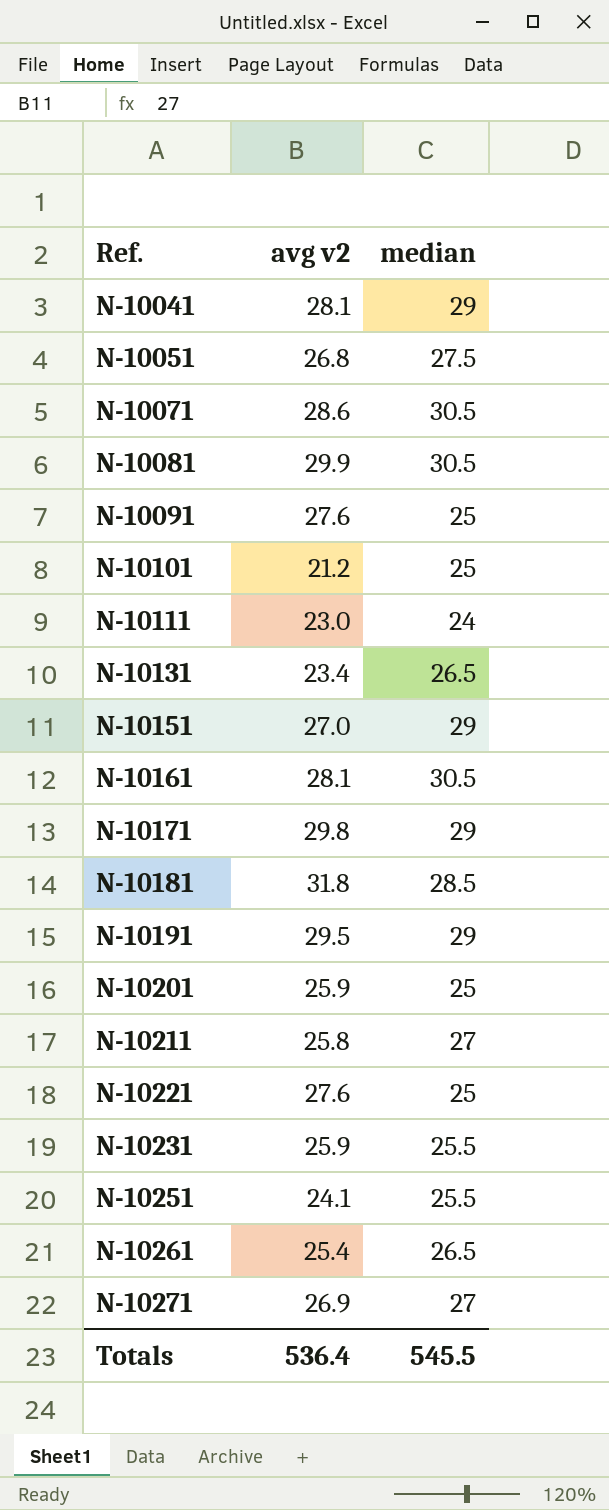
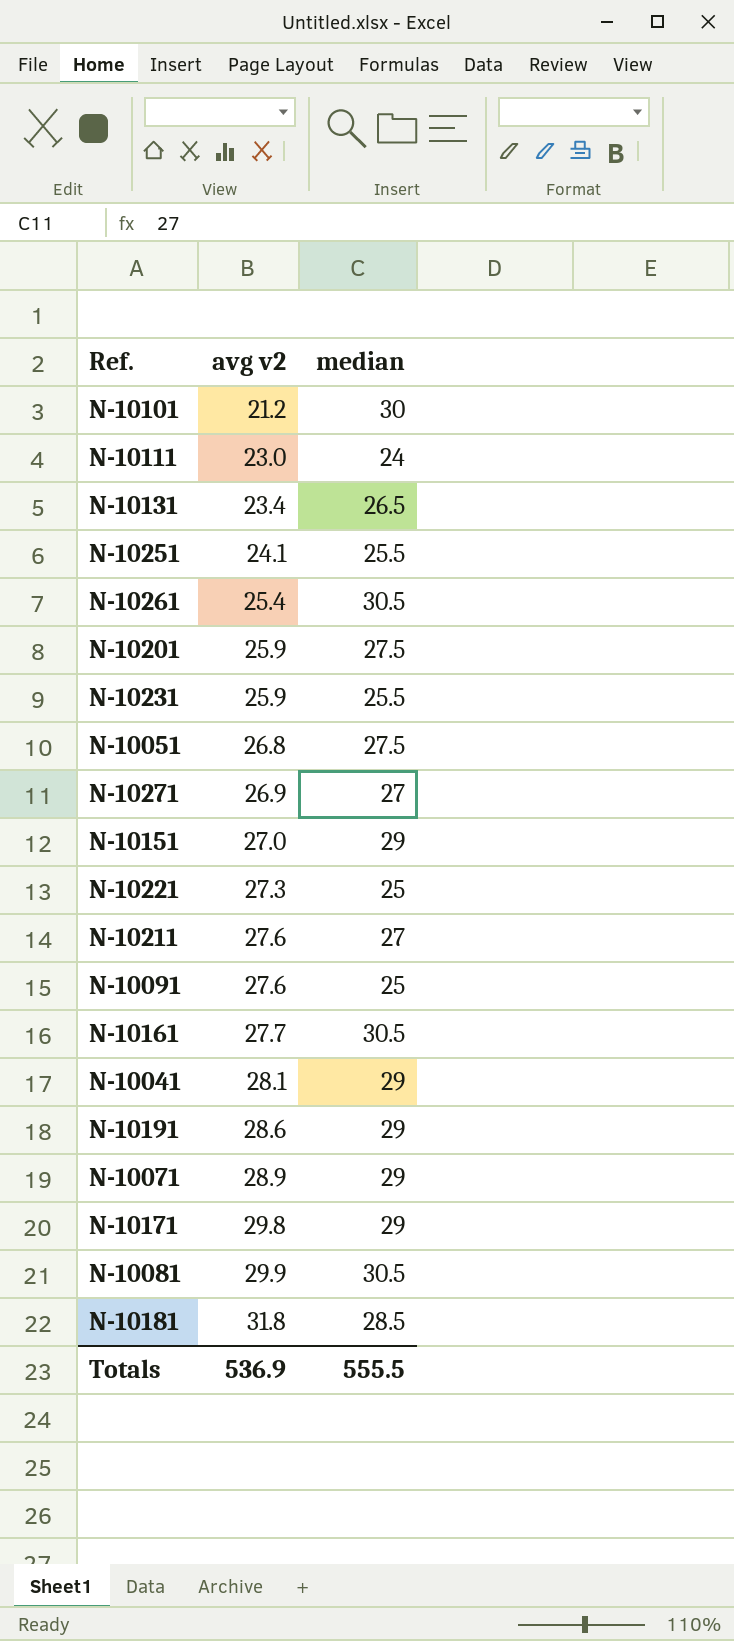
row order: Ref. ascending -> avg v2 ascending
N-10101 | median: 25 -> 30
N-10261 | median: 26.5 -> 30.5
N-10201 | median: 25 -> 27.5
N-10221 | avg v2: 27.6 -> 27.3
N-10211 | avg v2: 25.8 -> 27.6
N-10161 | avg v2: 28.1 -> 27.7
N-10191 | avg v2: 29.5 -> 28.6
N-10071 | avg v2: 28.6 -> 28.9
N-10071 | median: 30.5 -> 29
Totals | avg v2: 536.4 -> 536.9
Totals | median: 545.5 -> 555.5

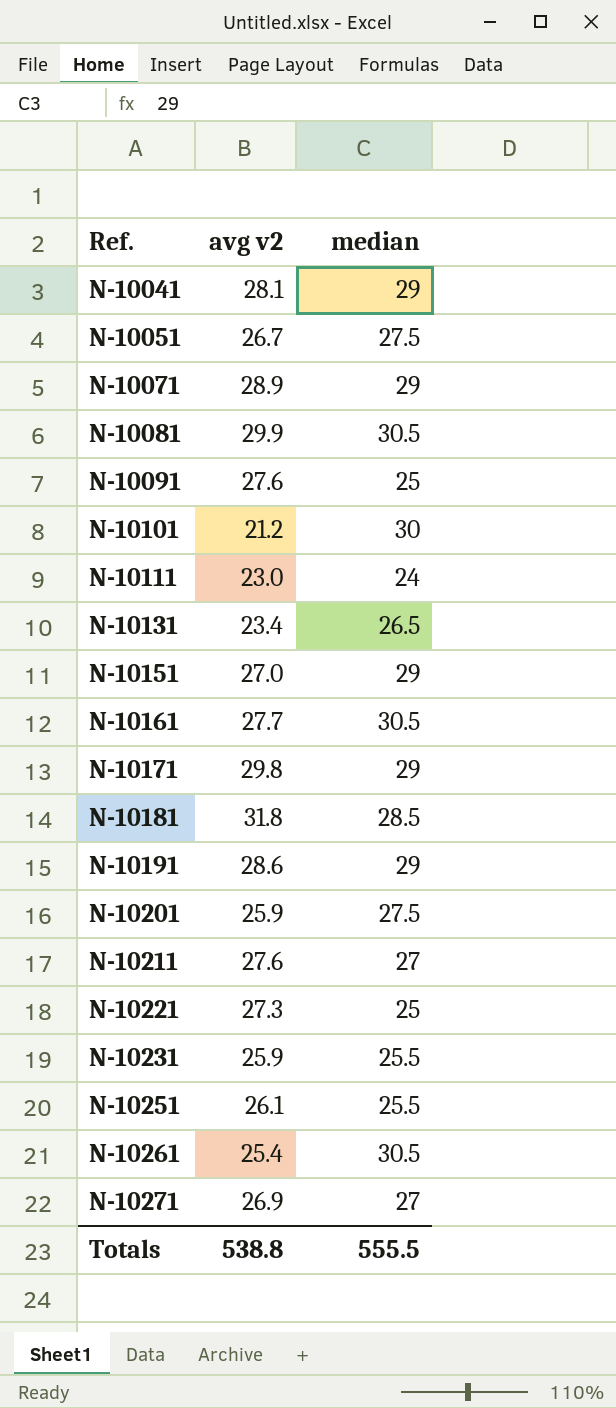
row order: avg v2 ascending -> Ref. ascending
N-10051 | avg v2: 26.8 -> 26.7
N-10251 | avg v2: 24.1 -> 26.1
Totals | avg v2: 536.9 -> 538.8

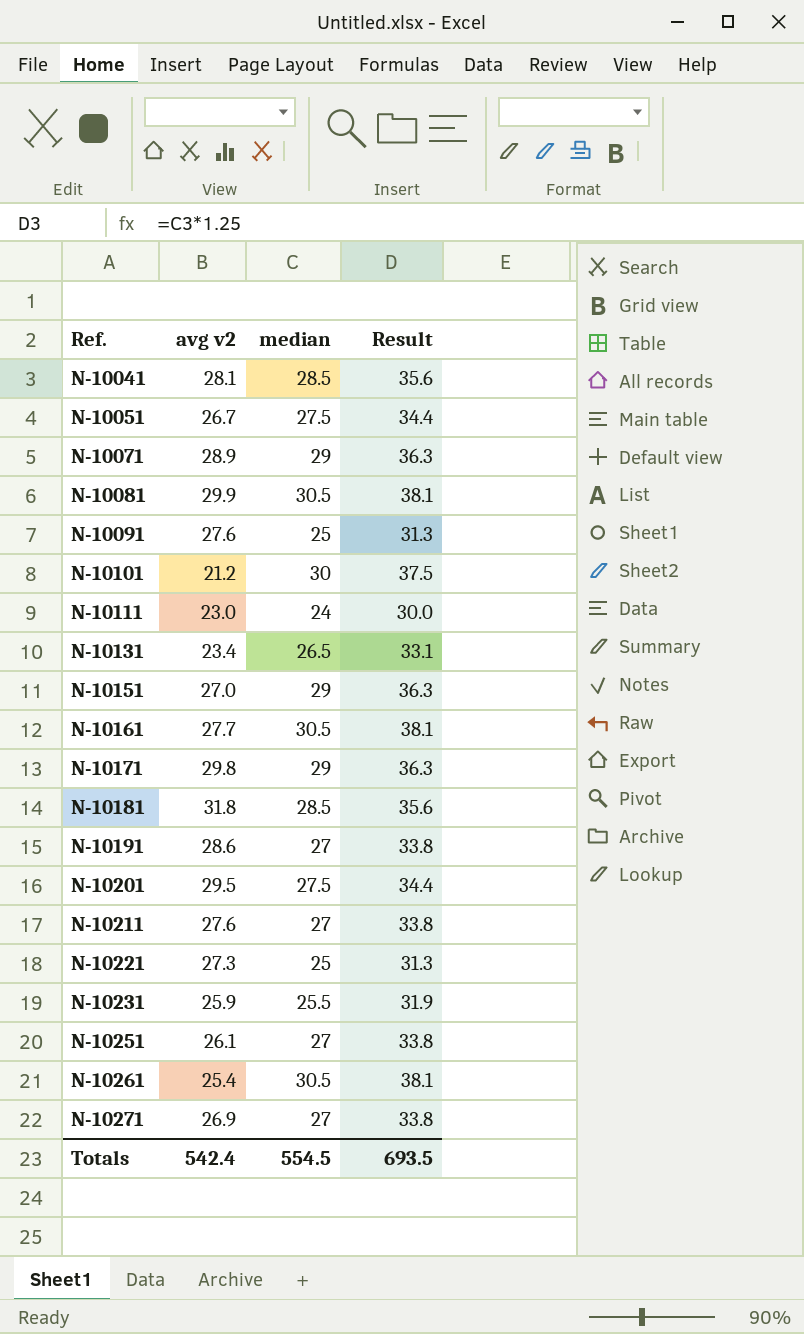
column Result | formula: none -> [median] * 1.25
N-10041 | median: 29 -> 28.5
N-10191 | median: 29 -> 27
N-10201 | avg v2: 25.9 -> 29.5
N-10251 | median: 25.5 -> 27
Totals | avg v2: 538.8 -> 542.4
Totals | median: 555.5 -> 554.5

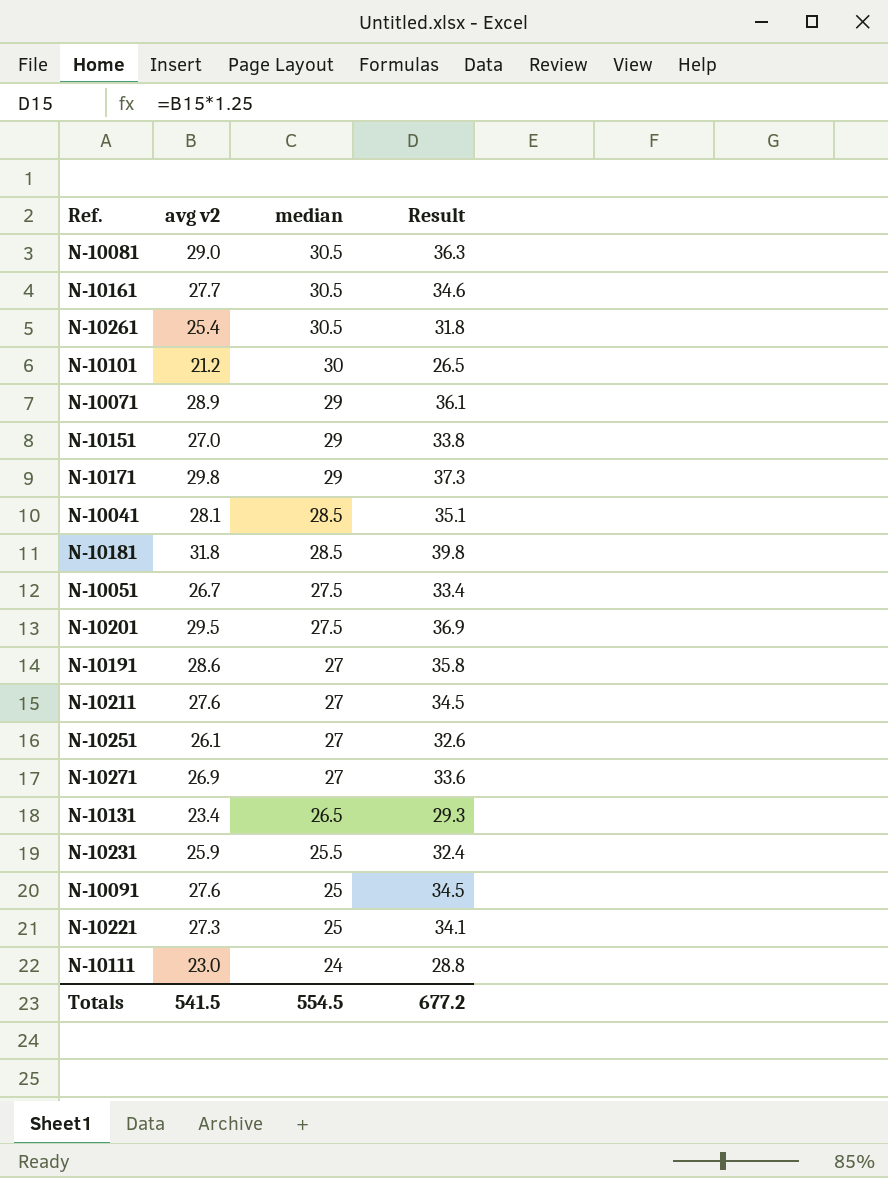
row order: Ref. ascending -> median descending
column Result | formula: [median] * 1.25 -> [avg v2] * 1.25
N-10081 | avg v2: 29.9 -> 29.0
Totals | avg v2: 542.4 -> 541.5
Totals | Result: 693.5 -> 677.2

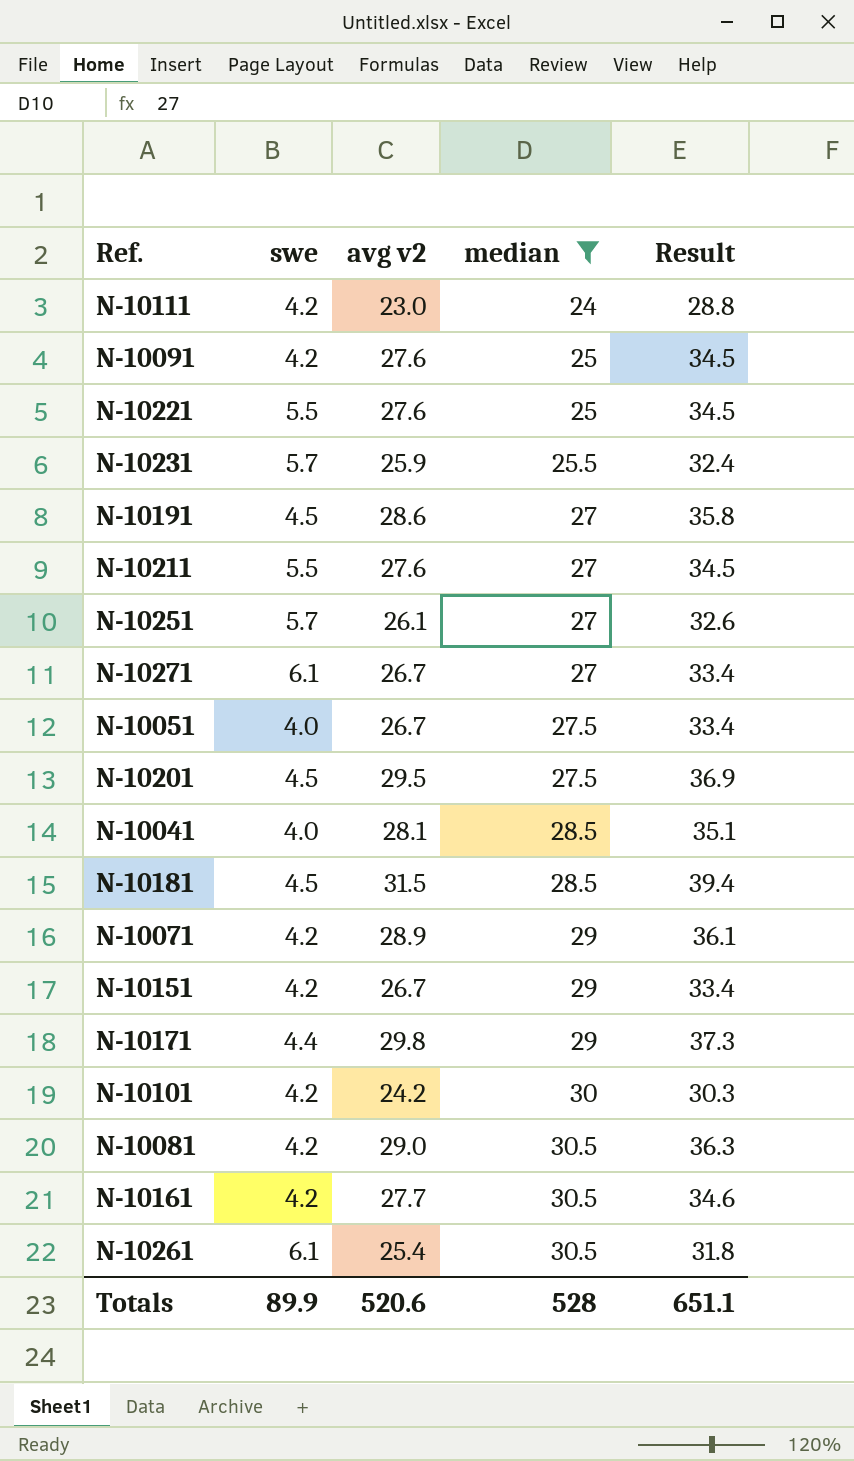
filter: none -> median != 26.5
row order: median descending -> median ascending
column swe | position: none -> 2
N-10221 | avg v2: 27.3 -> 27.6
N-10221 | Result: 34.1 -> 34.5
N-10271 | avg v2: 26.9 -> 26.7
N-10271 | Result: 33.6 -> 33.4
N-10181 | avg v2: 31.8 -> 31.5
N-10181 | Result: 39.8 -> 39.4
N-10151 | avg v2: 27.0 -> 26.7
N-10151 | Result: 33.8 -> 33.4
N-10101 | avg v2: 21.2 -> 24.2
N-10101 | Result: 26.5 -> 30.3
Totals | avg v2: 541.5 -> 520.6
Totals | median: 554.5 -> 528
Totals | Result: 677.2 -> 651.1

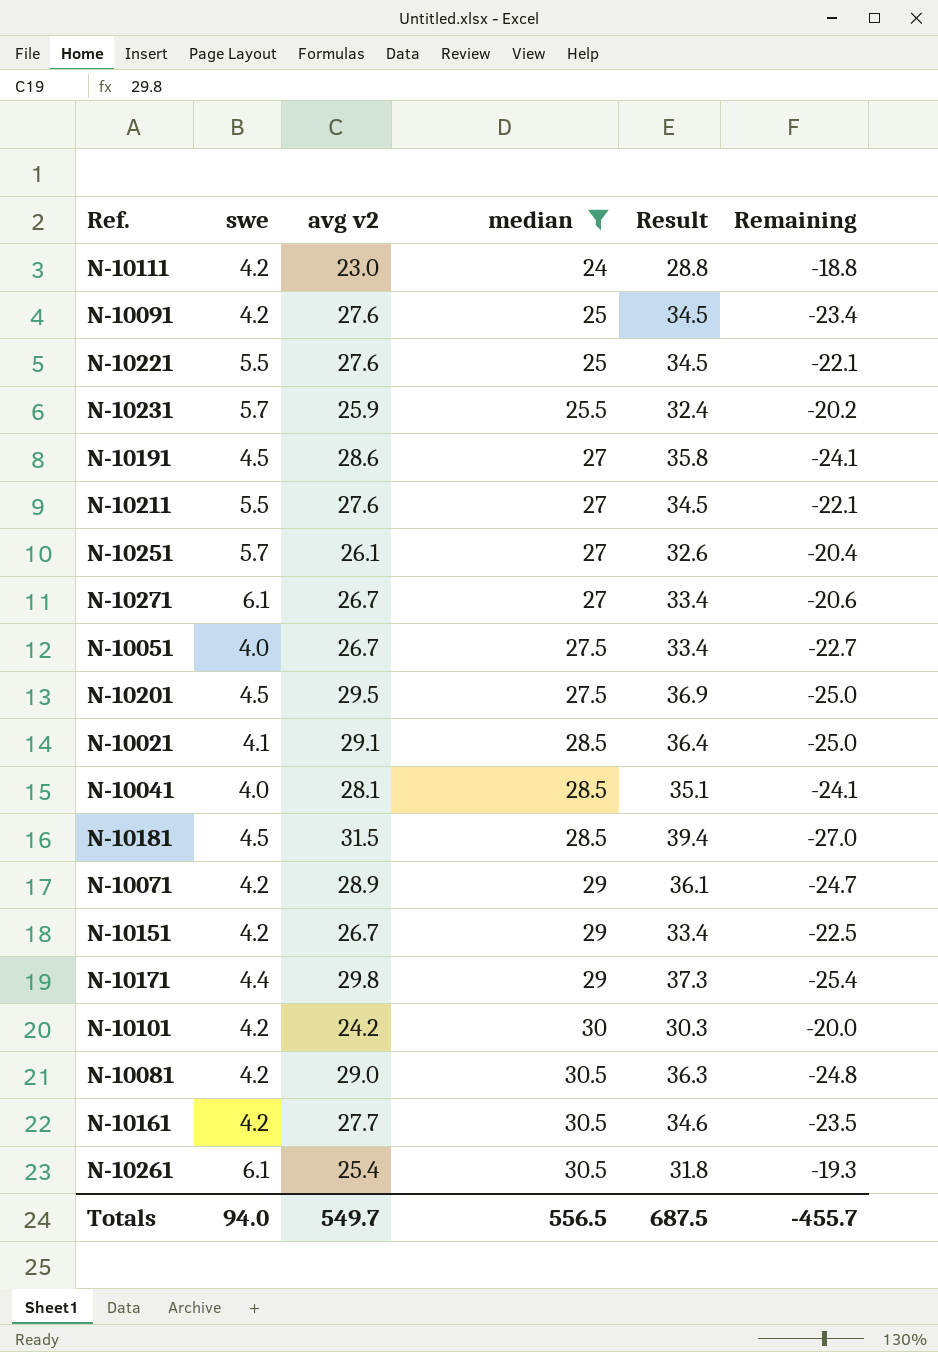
column Remaining | formula: none -> [swe] - [avg v2]
row N-10021: none -> 4.1 | 29.1 | 28.5 | 36.4 | -25.0
Totals | swe: 89.9 -> 94.0
Totals | avg v2: 520.6 -> 549.7
Totals | median: 528 -> 556.5
Totals | Result: 651.1 -> 687.5

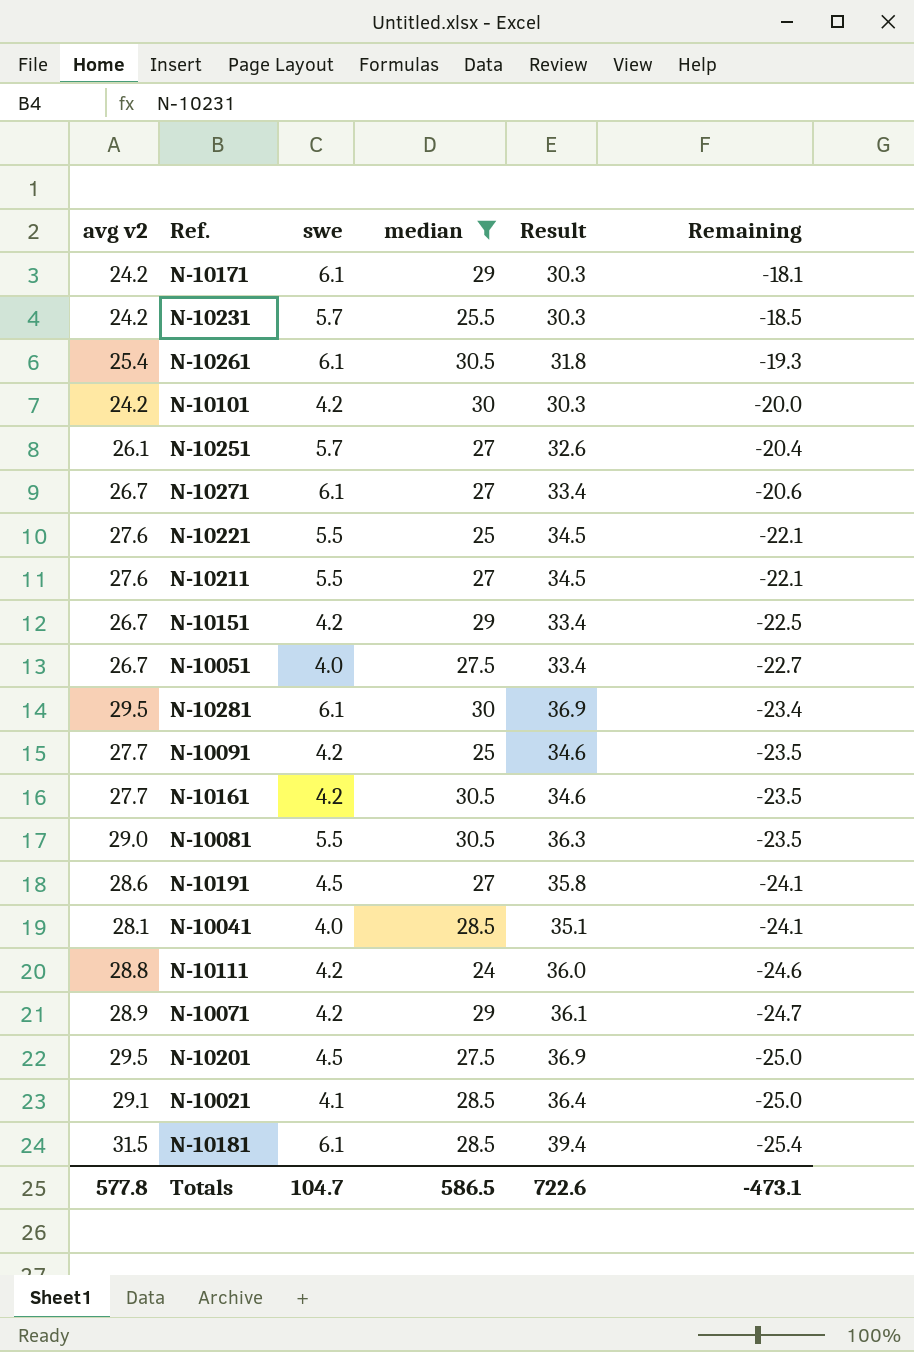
row order: median ascending -> Remaining descending
column avg v2 | position: 3 -> 1
N-10171 | avg v2: 29.8 -> 24.2
N-10171 | swe: 4.4 -> 6.1
N-10171 | Result: 37.3 -> 30.3
N-10171 | Remaining: -25.4 -> -18.1
N-10231 | avg v2: 25.9 -> 24.2
N-10231 | Result: 32.4 -> 30.3
N-10231 | Remaining: -20.2 -> -18.5
row N-10281: none -> 29.5 | 6.1 | 30 | 36.9 | -23.4
N-10091 | avg v2: 27.6 -> 27.7
N-10091 | Result: 34.5 -> 34.6
N-10091 | Remaining: -23.4 -> -23.5
N-10081 | swe: 4.2 -> 5.5
N-10081 | Remaining: -24.8 -> -23.5
N-10111 | avg v2: 23.0 -> 28.8
N-10111 | Result: 28.8 -> 36.0
N-10111 | Remaining: -18.8 -> -24.6
N-10181 | swe: 4.5 -> 6.1
N-10181 | Remaining: -27.0 -> -25.4
Totals | avg v2: 549.7 -> 577.8
Totals | swe: 94.0 -> 104.7
Totals | median: 556.5 -> 586.5
Totals | Result: 687.5 -> 722.6
Totals | Remaining: -455.7 -> -473.1

